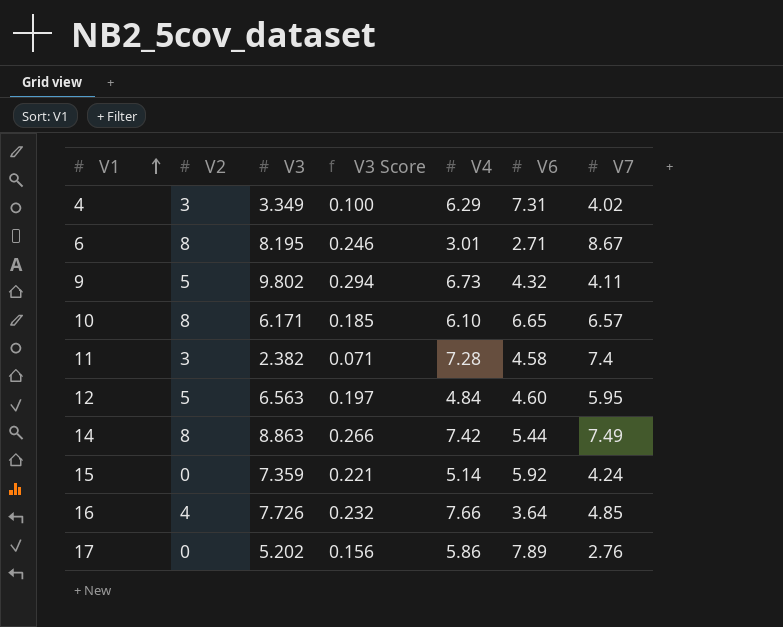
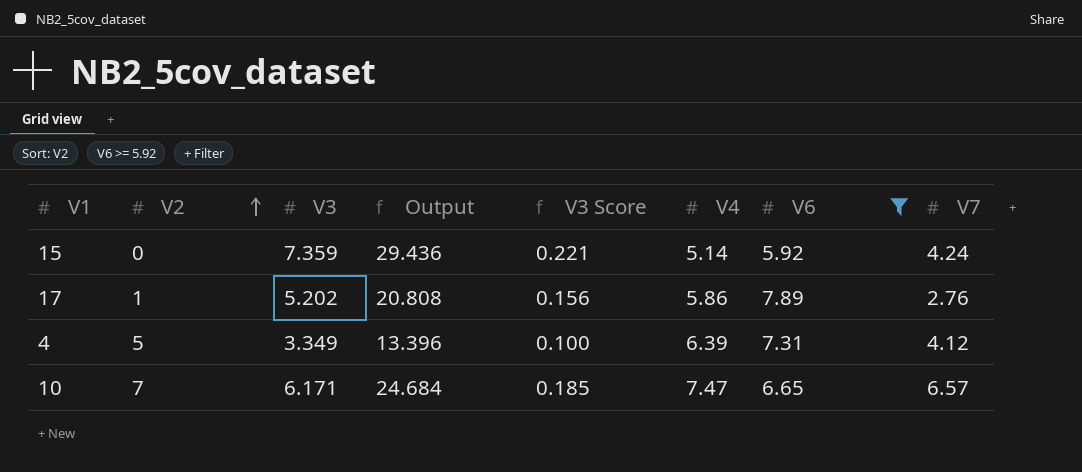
filter: none -> V6 >= 5.92
row order: V1 ascending -> V2 ascending
column Output | formula: none -> [V3] * 4
17 | V2: 0 -> 1
4 | V2: 3 -> 5
4 | V4: 6.29 -> 6.39
4 | V7: 4.02 -> 4.12
10 | V2: 8 -> 7
10 | V4: 6.10 -> 7.47

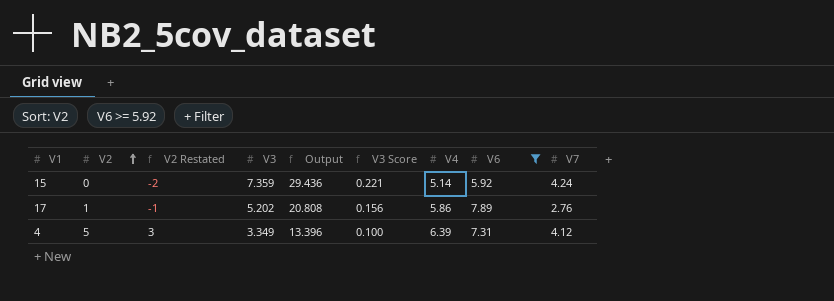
column V2 Restated | formula: none -> [V2] - 2
row 10: 7 | 6.171 | 24.684 | 0.185 | 7.47 | 6.65 | 6.57 -> none

